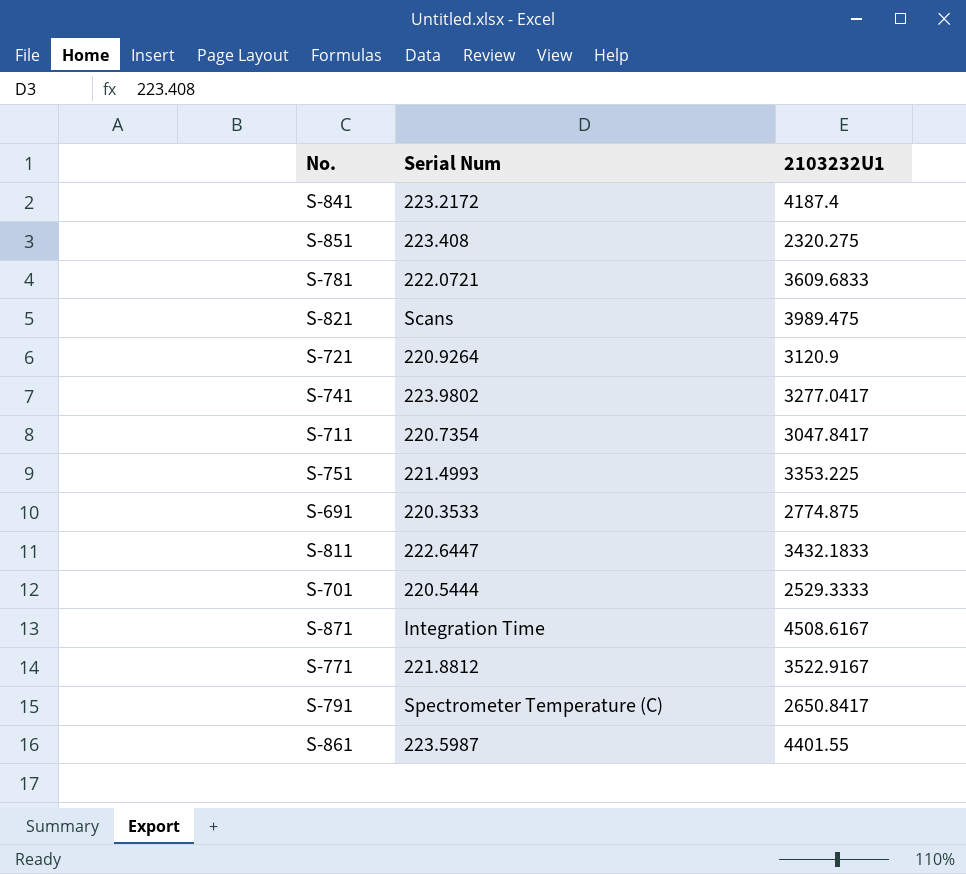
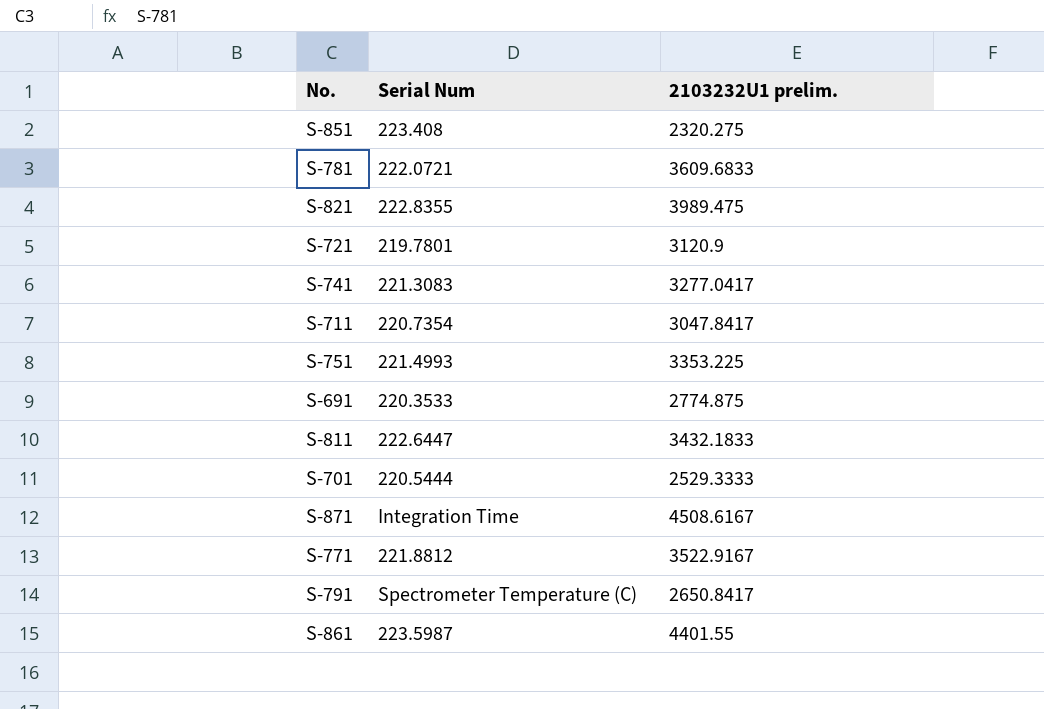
column name: 2103232U1 -> 2103232U1 prelim.
row S-841: 223.2172 | 4187.4 -> none
S-821 | Serial Num: Scans -> 222.8355
S-721 | Serial Num: 220.9264 -> 219.7801
S-741 | Serial Num: 223.9802 -> 221.3083

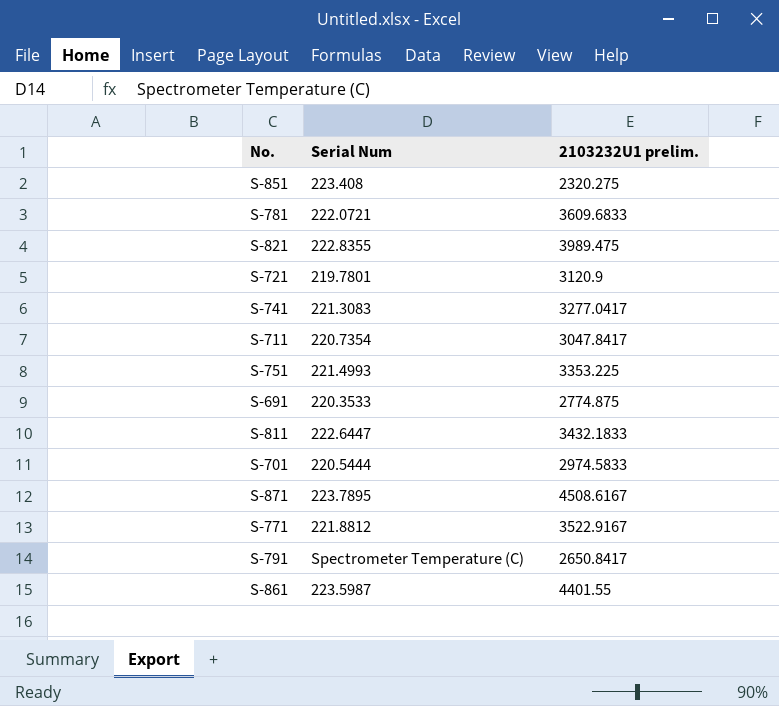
S-701 | 2103232U1 prelim.: 2529.3333 -> 2974.5833
S-871 | Serial Num: Integration Time -> 223.7895

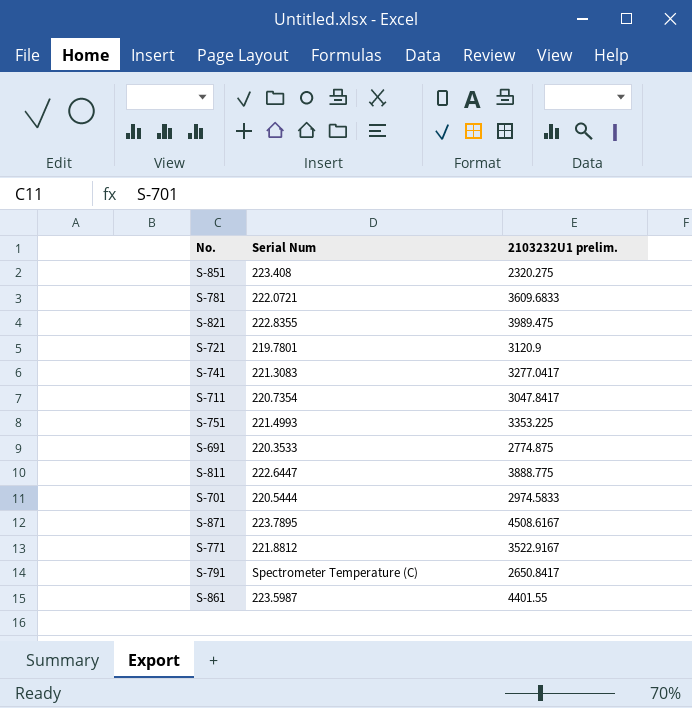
S-811 | 2103232U1 prelim.: 3432.1833 -> 3888.775

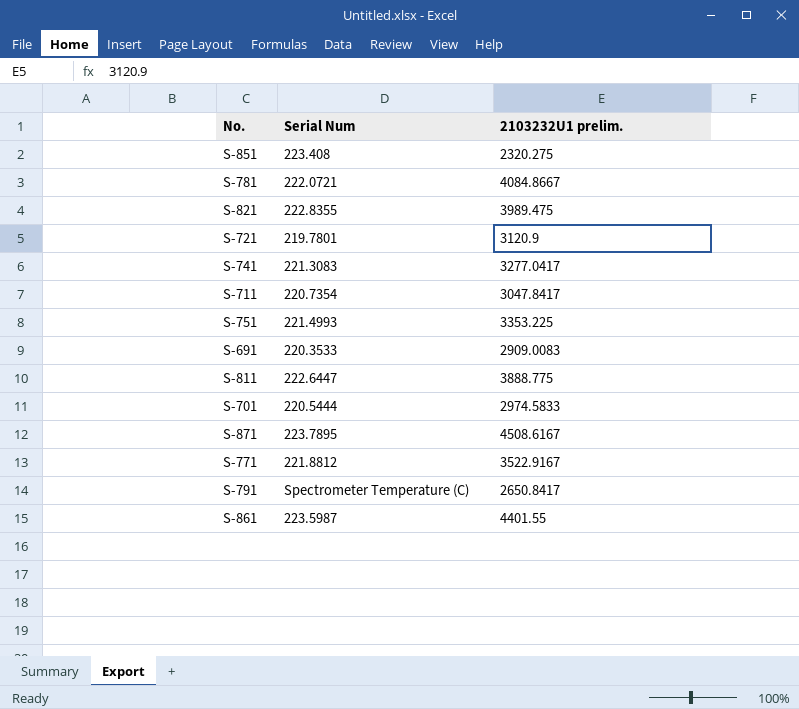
S-781 | 2103232U1 prelim.: 3609.6833 -> 4084.8667
S-691 | 2103232U1 prelim.: 2774.875 -> 2909.0083

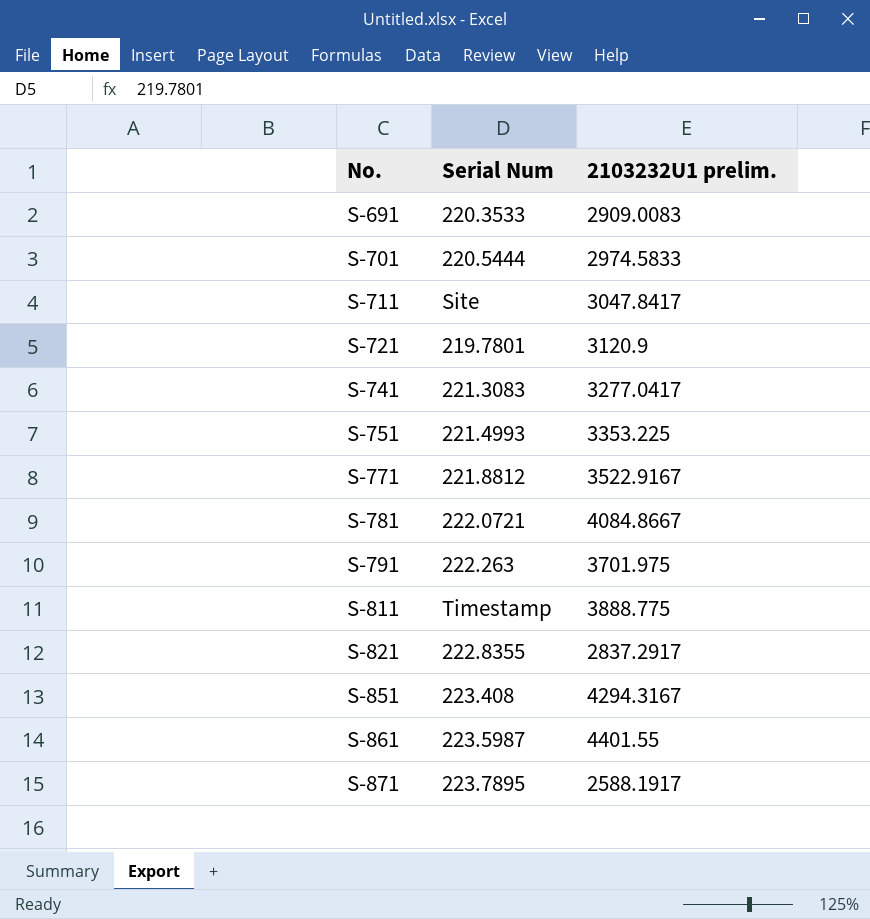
row order: none -> No. ascending
S-711 | Serial Num: 220.7354 -> Site
S-791 | Serial Num: Spectrometer Temperature (C) -> 222.263
S-791 | 2103232U1 prelim.: 2650.8417 -> 3701.975
S-811 | Serial Num: 222.6447 -> Timestamp
S-821 | 2103232U1 prelim.: 3989.475 -> 2837.2917
S-851 | 2103232U1 prelim.: 2320.275 -> 4294.3167
S-871 | 2103232U1 prelim.: 4508.6167 -> 2588.1917

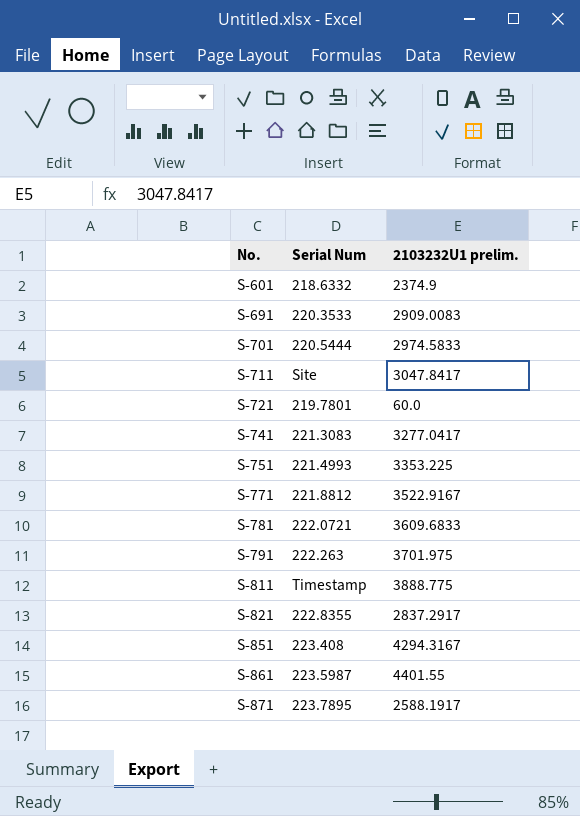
row S-601: none -> 218.6332 | 2374.9
S-721 | 2103232U1 prelim.: 3120.9 -> 60.0
S-781 | 2103232U1 prelim.: 4084.8667 -> 3609.6833

